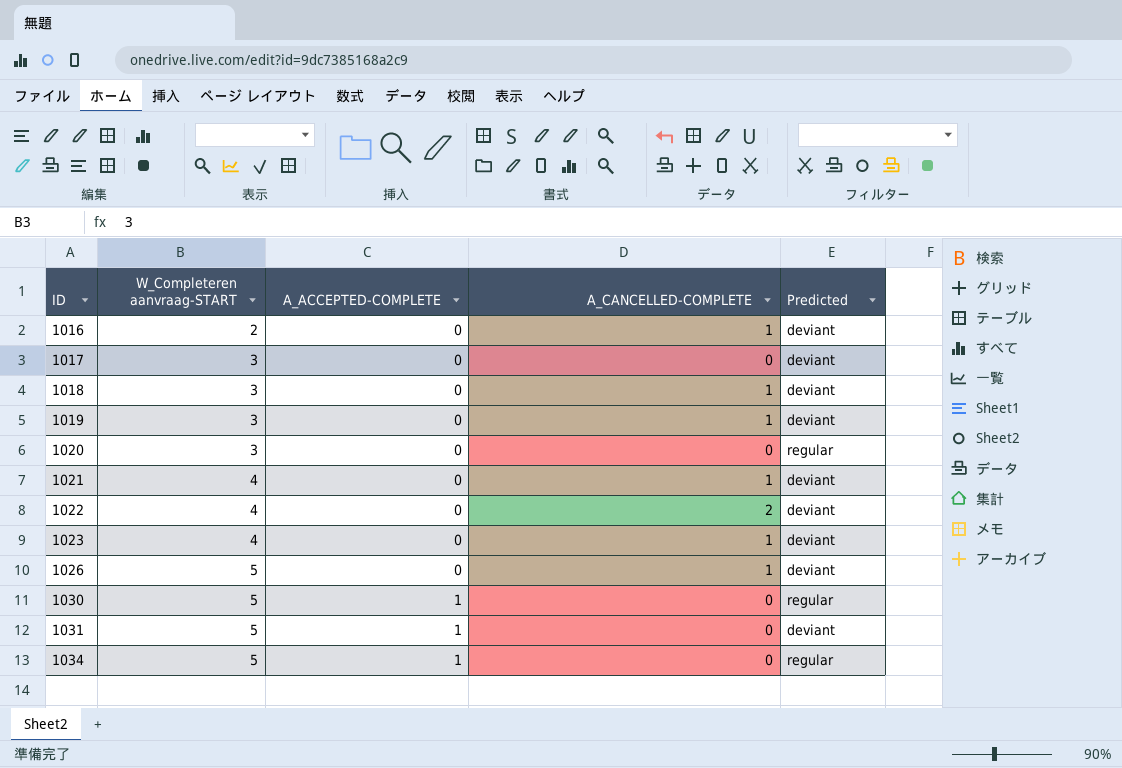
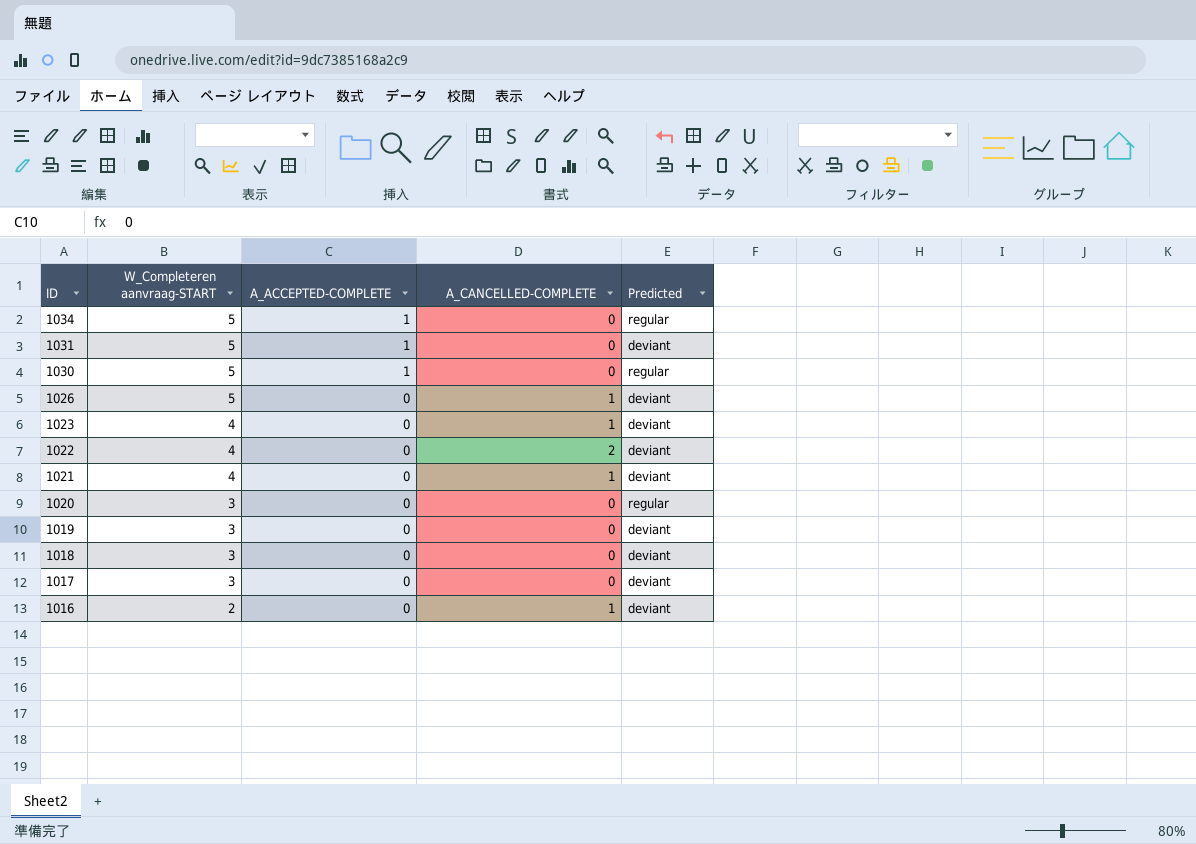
row order: ID ascending -> ID descending
1019 | A_CANCELLED-COMPLETE: 1 -> 0
1018 | A_CANCELLED-COMPLETE: 1 -> 0

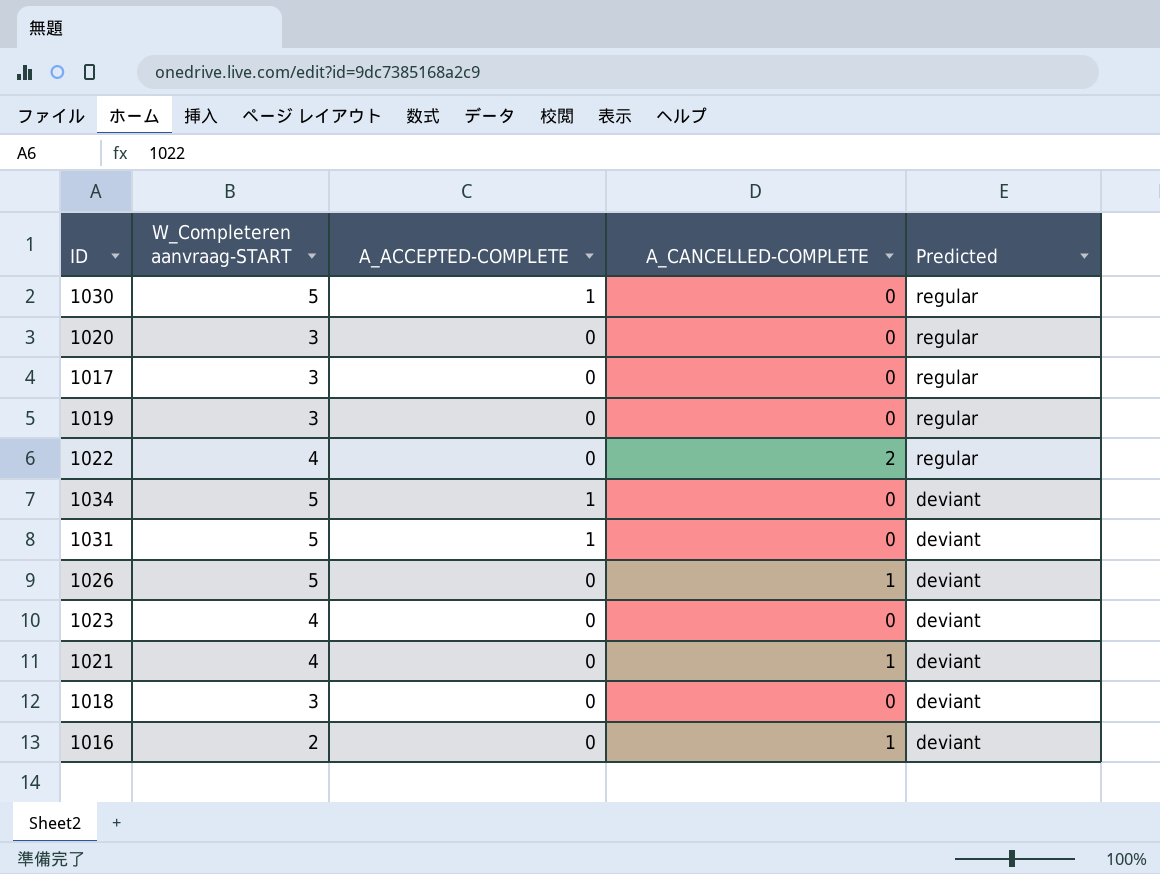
row order: ID descending -> Predicted descending
1017 | Predicted: deviant -> regular
1019 | Predicted: deviant -> regular
1022 | Predicted: deviant -> regular
1034 | Predicted: regular -> deviant
1023 | A_CANCELLED-COMPLETE: 1 -> 0

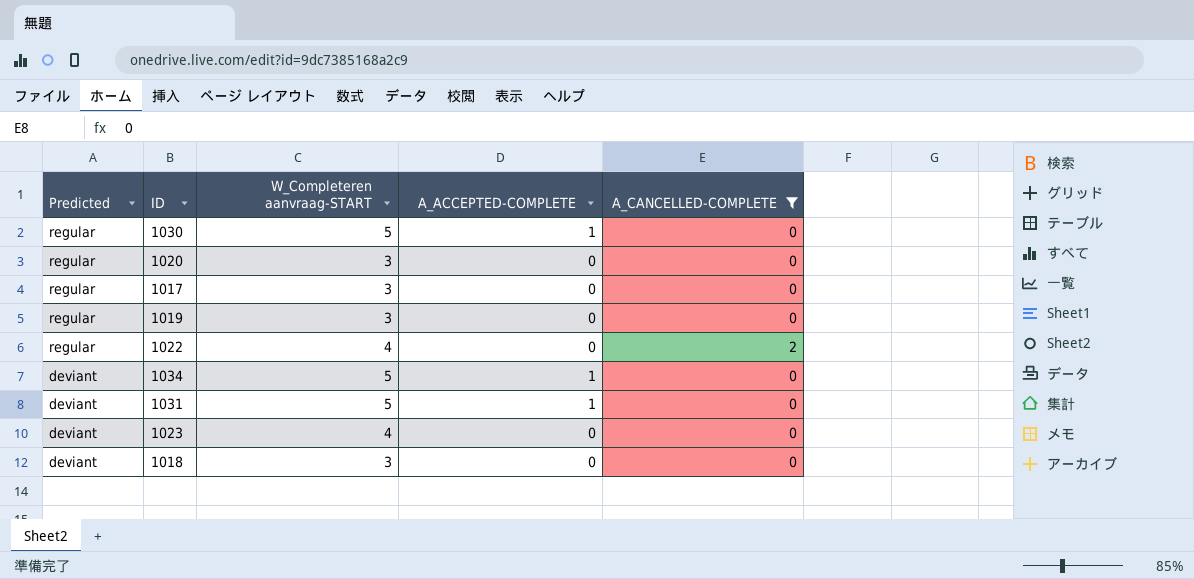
filter: none -> A_CANCELLED-COMPLETE != 1
column Predicted | position: 5 -> 1

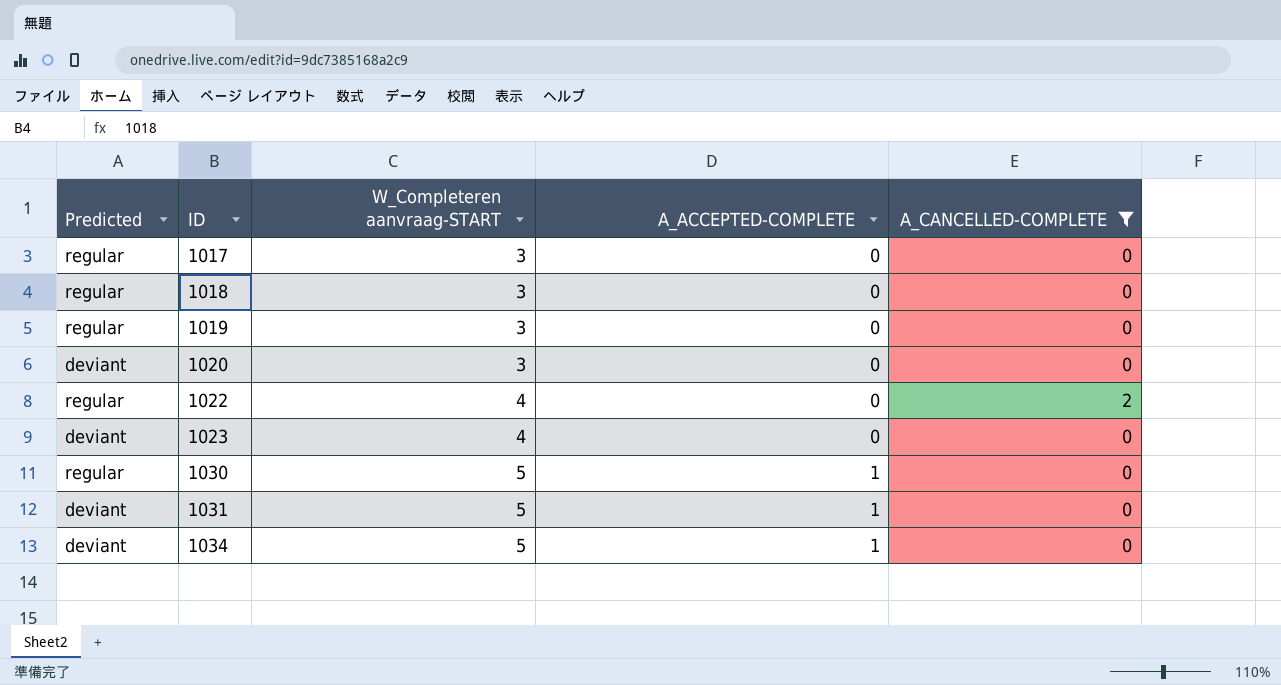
row order: Predicted descending -> ID ascending
1018 | Predicted: deviant -> regular
1020 | Predicted: regular -> deviant

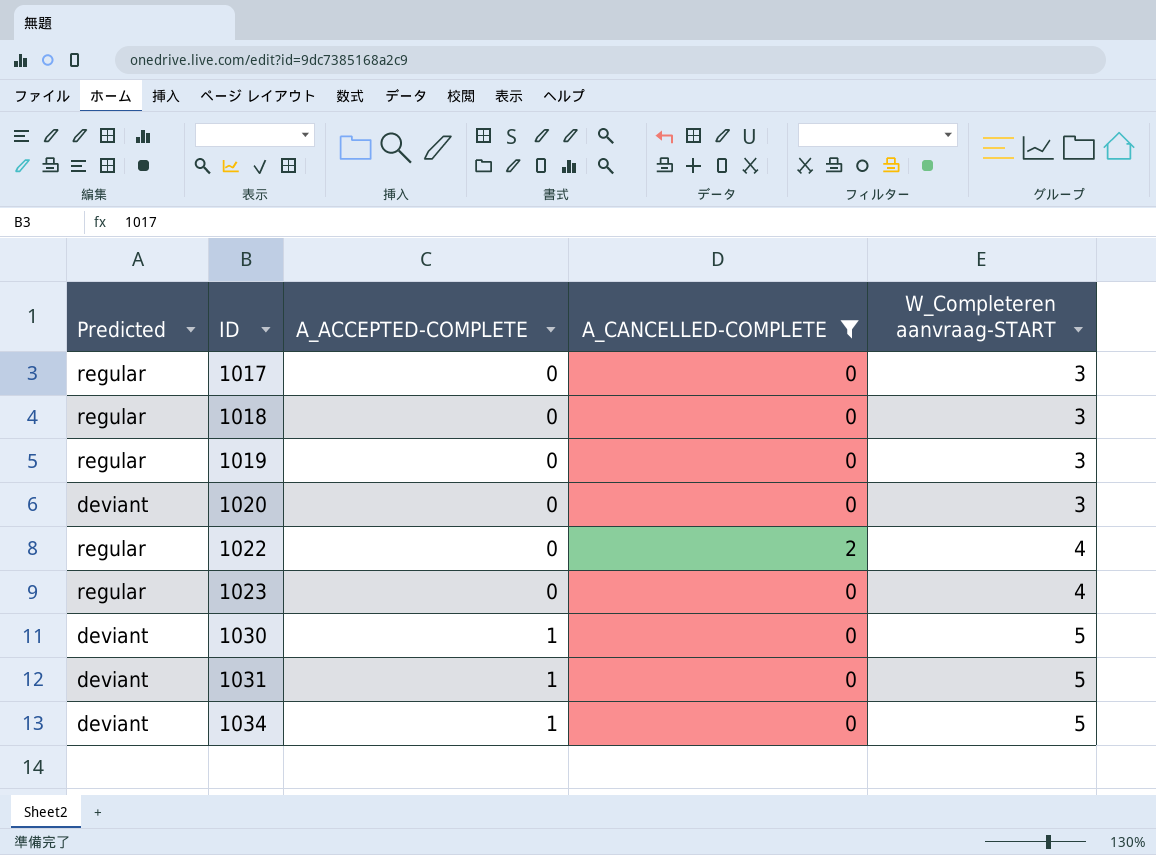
column W_Completeren aanvraag-START | position: 3 -> 5
1023 | Predicted: deviant -> regular
1030 | Predicted: regular -> deviant

